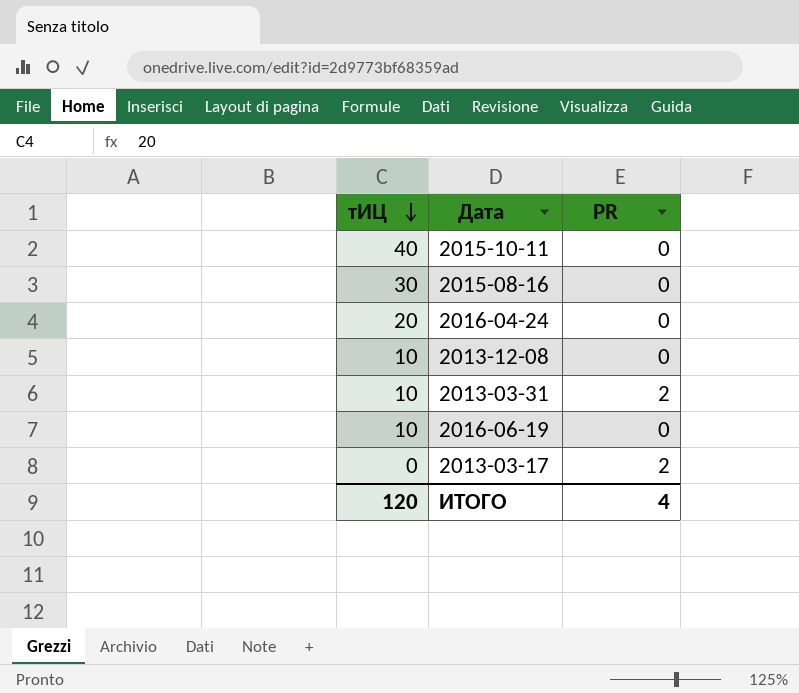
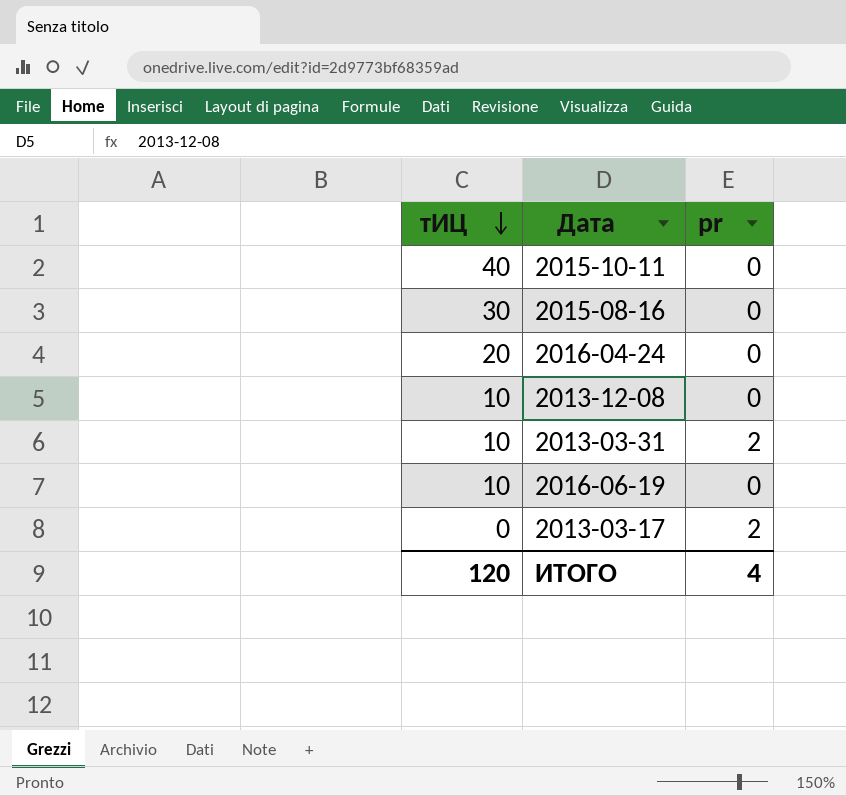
column name: PR -> pr

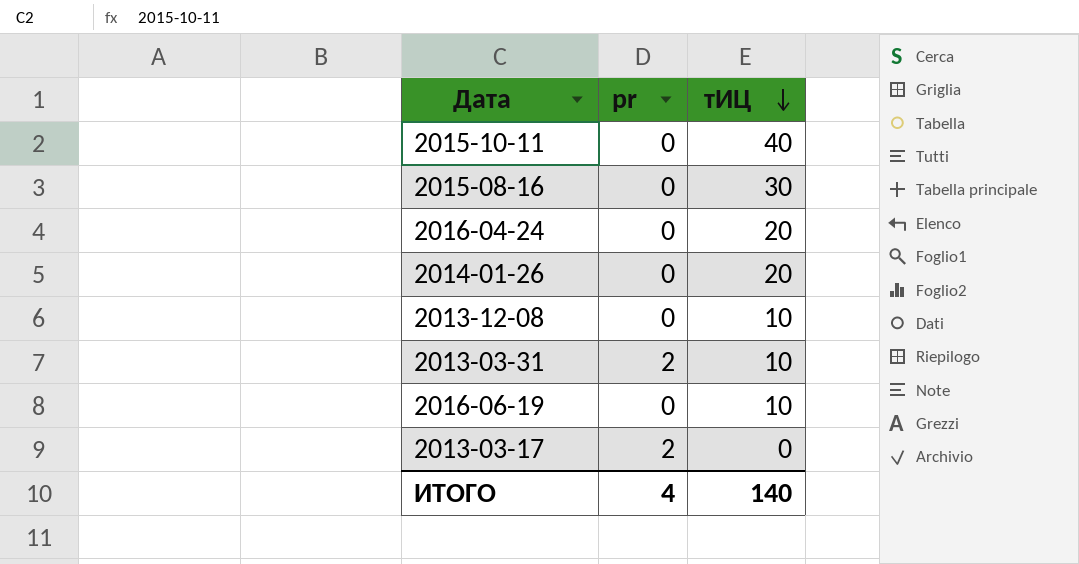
column тИЦ | position: 1 -> 3
row 2014-01-26: none -> 0 | 20
ИТОГО | тИЦ: 120 -> 140

